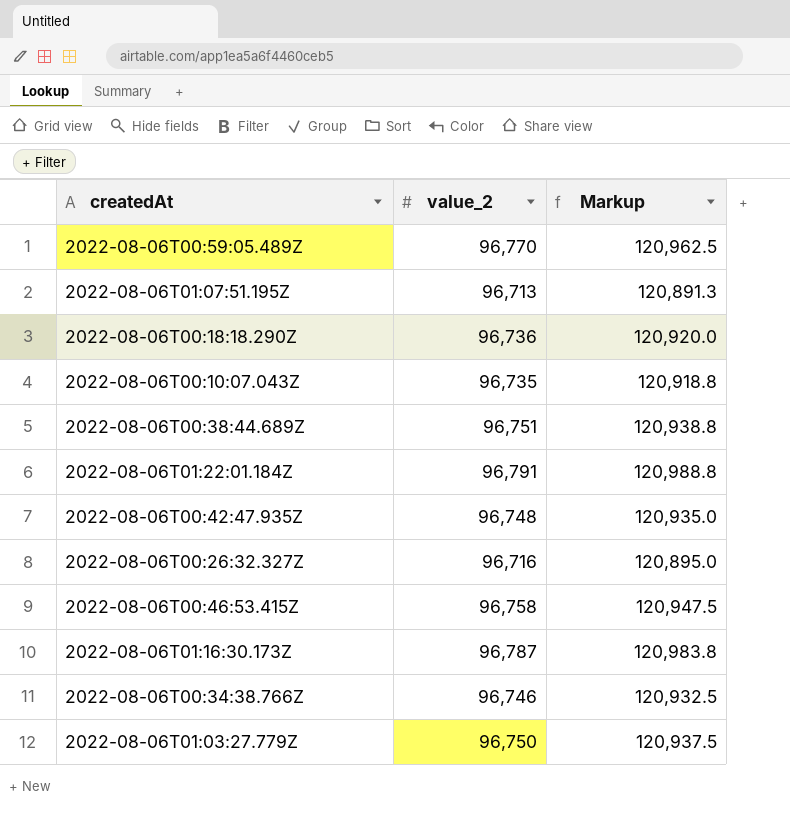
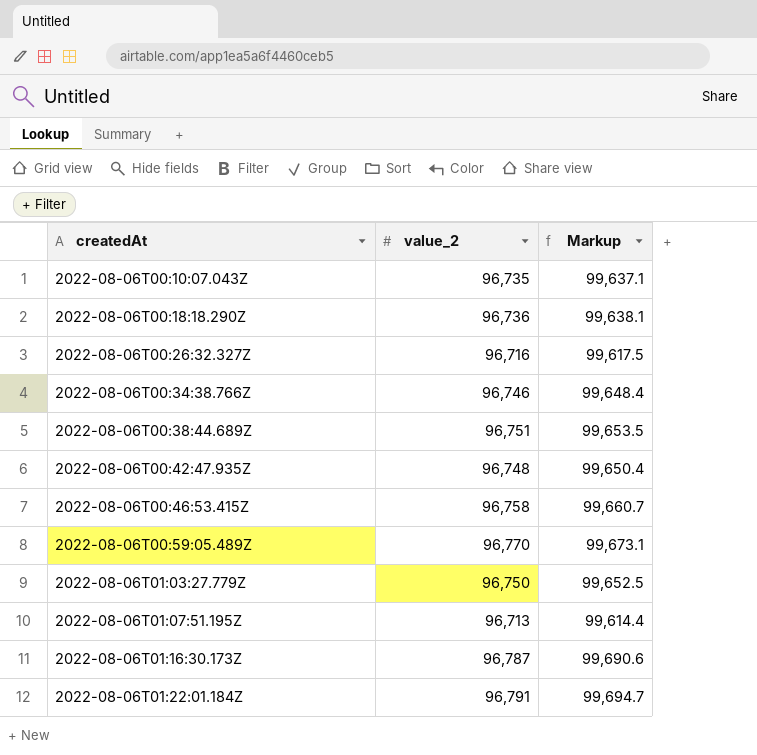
row order: none -> createdAt ascending
column Markup | formula: [value_2] * 1.25 -> [value_2] * 1.03

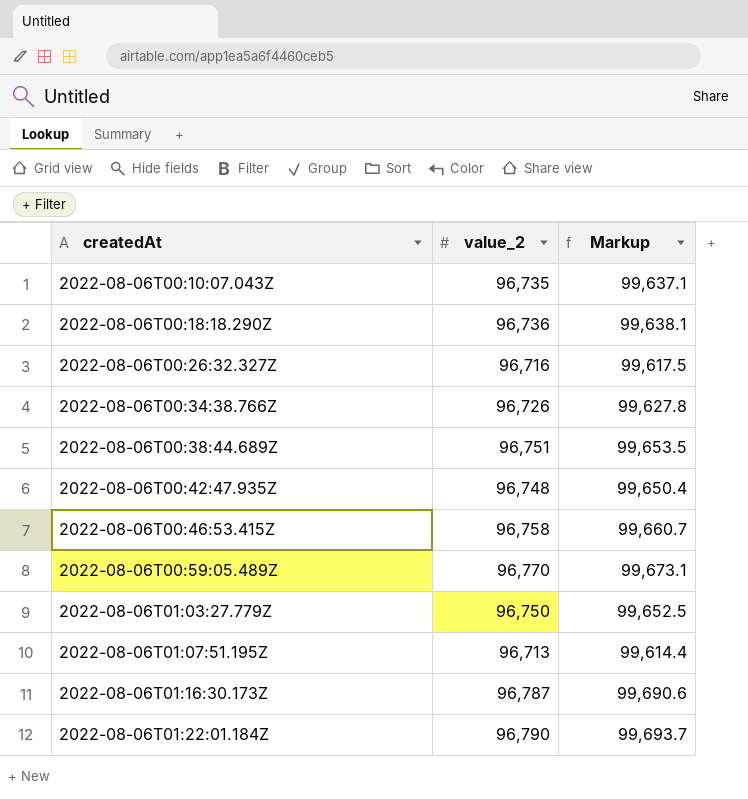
2022-08-06T00:34:38.766Z | value_2: 96,746 -> 96,726
2022-08-06T00:34:38.766Z | Markup: 99,648.4 -> 99,627.8
2022-08-06T01:22:01.184Z | value_2: 96,791 -> 96,790
2022-08-06T01:22:01.184Z | Markup: 99,694.7 -> 99,693.7

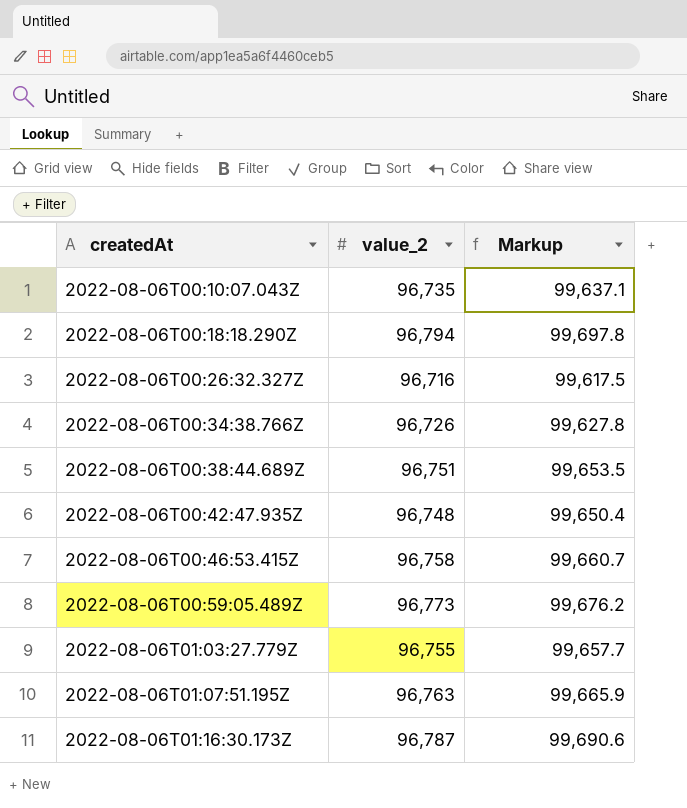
row 2022-08-06T01:22:01.184Z: 96,790 | 99,693.7 -> none
2022-08-06T00:18:18.290Z | value_2: 96,736 -> 96,794
2022-08-06T00:18:18.290Z | Markup: 99,638.1 -> 99,697.8
2022-08-06T00:59:05.489Z | value_2: 96,770 -> 96,773
2022-08-06T00:59:05.489Z | Markup: 99,673.1 -> 99,676.2
2022-08-06T01:03:27.779Z | value_2: 96,750 -> 96,755
2022-08-06T01:03:27.779Z | Markup: 99,652.5 -> 99,657.7
2022-08-06T01:07:51.195Z | value_2: 96,713 -> 96,763
2022-08-06T01:07:51.195Z | Markup: 99,614.4 -> 99,665.9

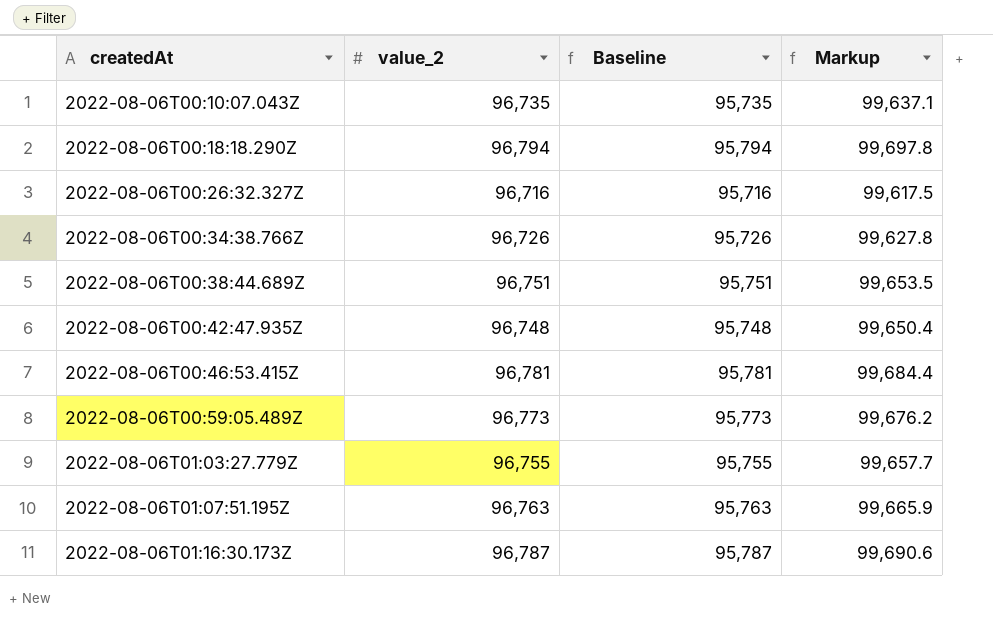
column Baseline | formula: none -> [value_2] - 1000
2022-08-06T00:46:53.415Z | value_2: 96,758 -> 96,781
2022-08-06T00:46:53.415Z | Markup: 99,660.7 -> 99,684.4

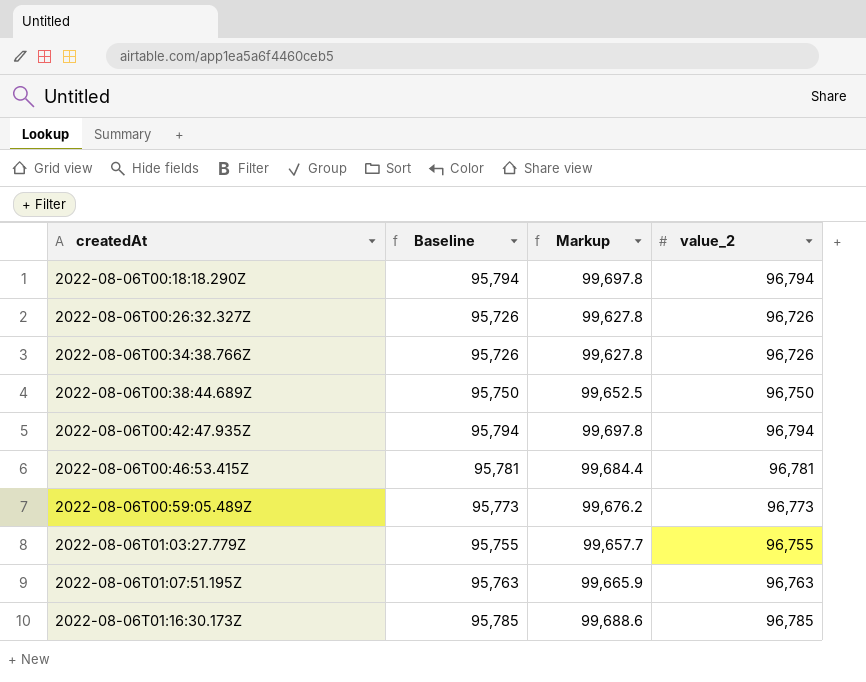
column value_2 | position: 2 -> 4
row 2022-08-06T00:10:07.043Z: 96,735 | 95,735 | 99,637.1 -> none
2022-08-06T00:26:32.327Z | Baseline: 95,716 -> 95,726
2022-08-06T00:26:32.327Z | Markup: 99,617.5 -> 99,627.8
2022-08-06T00:26:32.327Z | value_2: 96,716 -> 96,726
2022-08-06T00:38:44.689Z | Baseline: 95,751 -> 95,750
2022-08-06T00:38:44.689Z | Markup: 99,653.5 -> 99,652.5
2022-08-06T00:38:44.689Z | value_2: 96,751 -> 96,750
2022-08-06T00:42:47.935Z | Baseline: 95,748 -> 95,794
2022-08-06T00:42:47.935Z | Markup: 99,650.4 -> 99,697.8
2022-08-06T00:42:47.935Z | value_2: 96,748 -> 96,794
2022-08-06T01:16:30.173Z | Baseline: 95,787 -> 95,785
2022-08-06T01:16:30.173Z | Markup: 99,690.6 -> 99,688.6
2022-08-06T01:16:30.173Z | value_2: 96,787 -> 96,785

